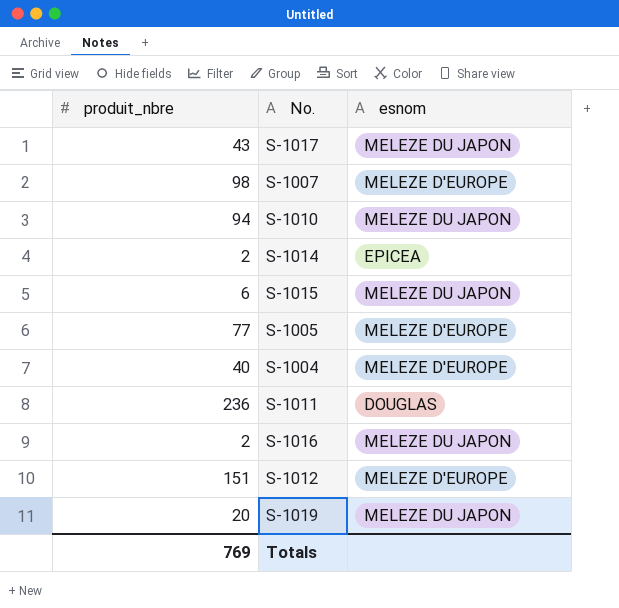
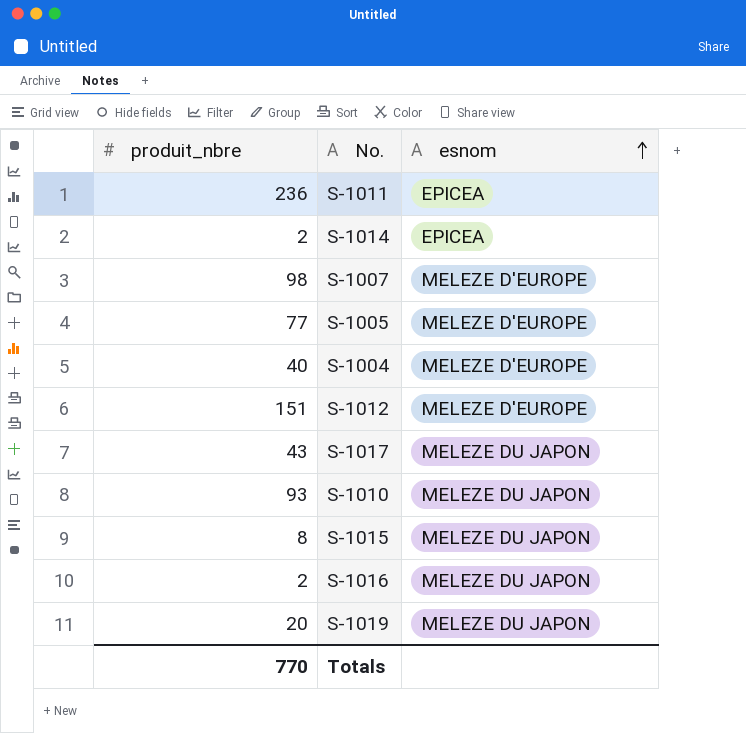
row order: none -> esnom ascending
S-1011 | esnom: DOUGLAS -> EPICEA
S-1010 | produit_nbre: 94 -> 93
S-1015 | produit_nbre: 6 -> 8
Totals | produit_nbre: 769 -> 770

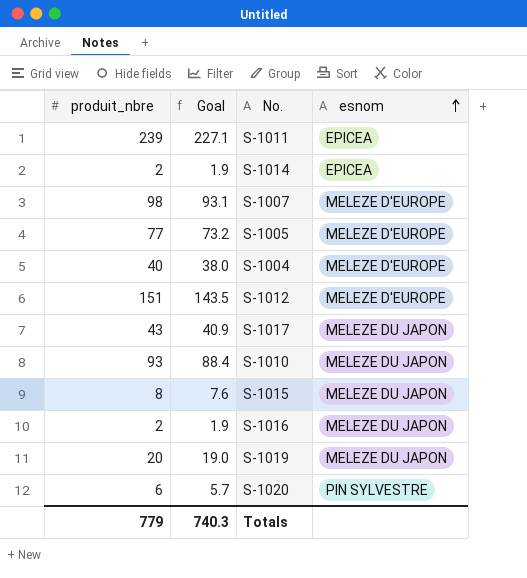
column Goal | formula: none -> [produit_nbre] * 0.95
S-1011 | produit_nbre: 236 -> 239
row S-1020: none -> 6 | 5.7 | PIN SYLVESTRE
Totals | produit_nbre: 770 -> 779

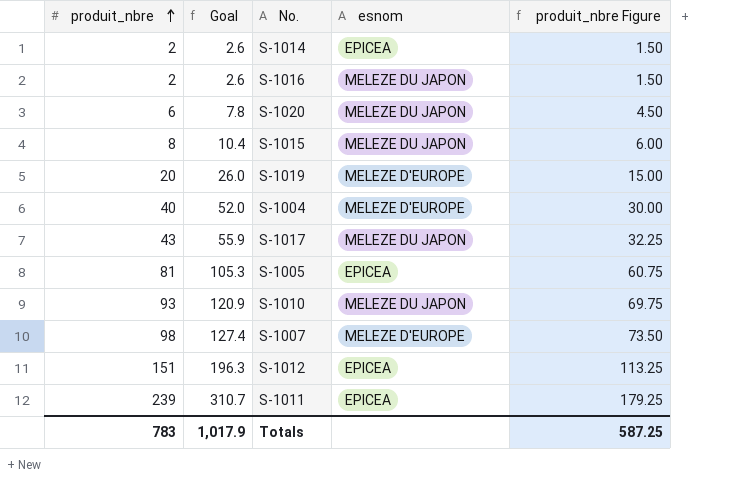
row order: esnom ascending -> produit_nbre ascending
column Goal | formula: [produit_nbre] * 0.95 -> [produit_nbre] * 1.3
column produit_nbre Figure | formula: none -> [produit_nbre] * 0.75
S-1020 | esnom: PIN SYLVESTRE -> MELEZE DU JAPON
S-1019 | esnom: MELEZE DU JAPON -> MELEZE D'EUROPE
S-1005 | produit_nbre: 77 -> 81
S-1005 | esnom: MELEZE D'EUROPE -> EPICEA
S-1012 | esnom: MELEZE D'EUROPE -> EPICEA
Totals | produit_nbre: 779 -> 783
Totals | Goal: 740.3 -> 1,017.9

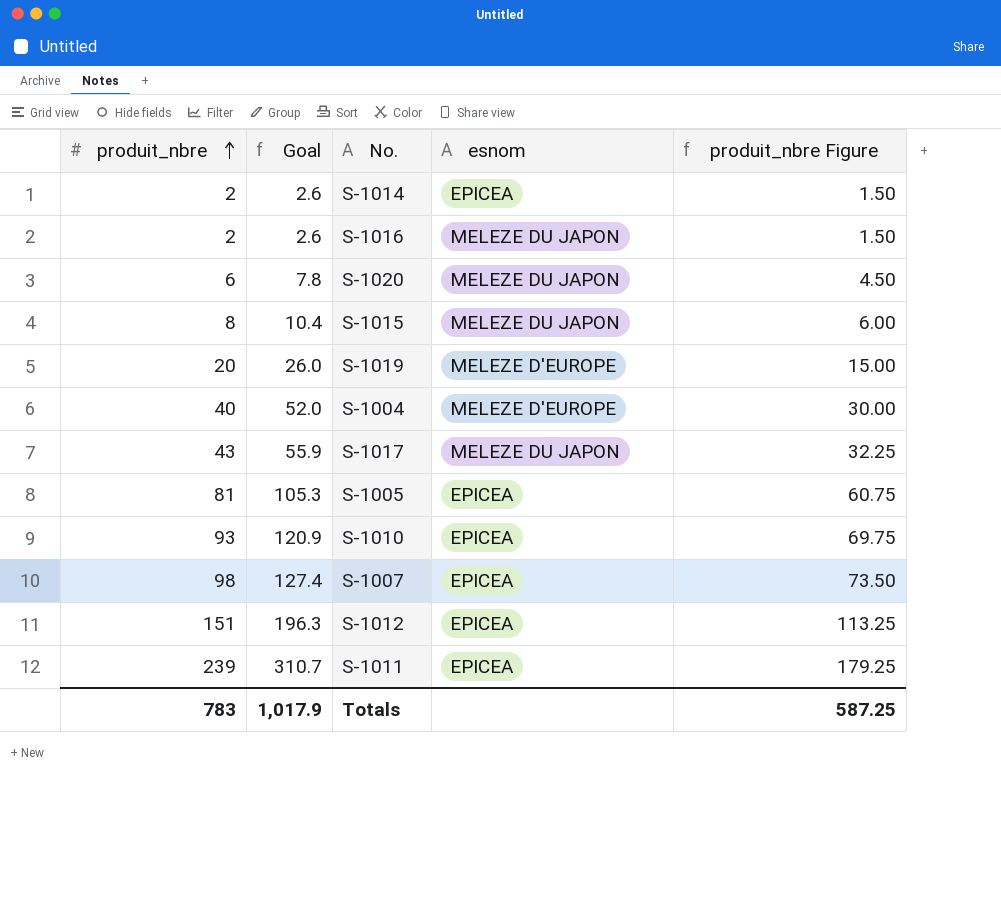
S-1010 | esnom: MELEZE DU JAPON -> EPICEA
S-1007 | esnom: MELEZE D'EUROPE -> EPICEA

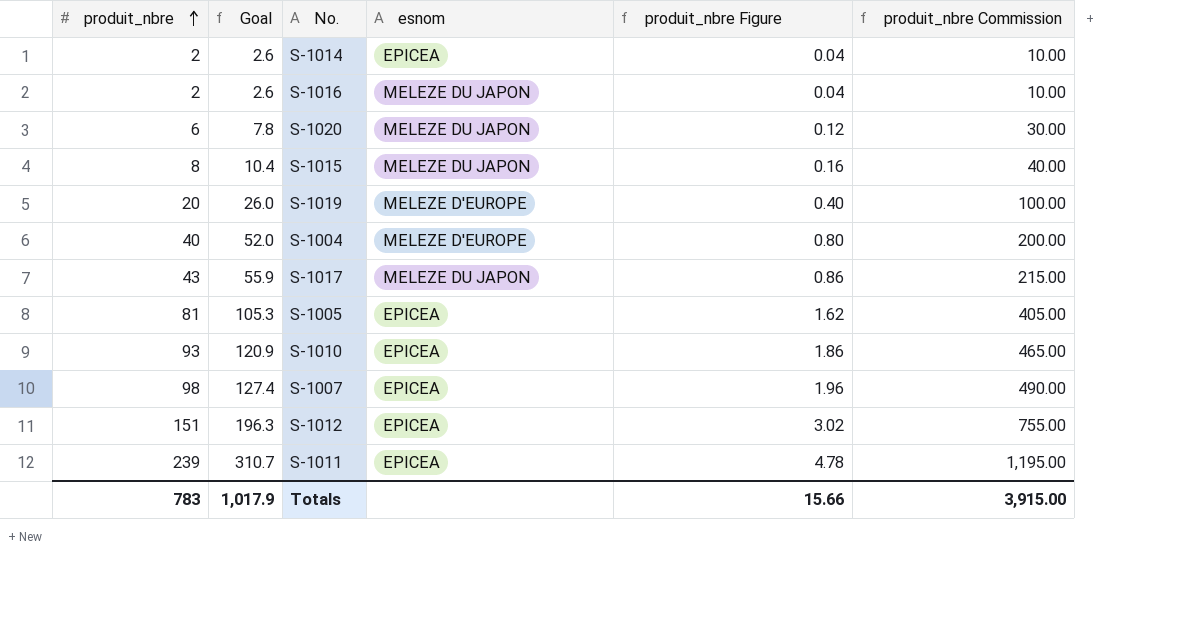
column produit_nbre Figure | formula: [produit_nbre] * 0.75 -> [produit_nbre] * 0.02
column produit_nbre Commission | formula: none -> [produit_nbre] * 5
Totals | produit_nbre Figure: 587.25 -> 15.66

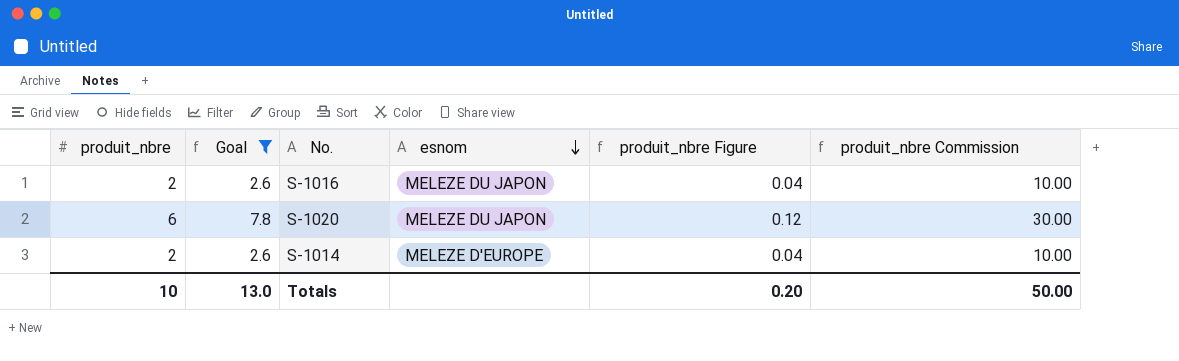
filter: none -> Goal <= 7.8
row order: produit_nbre ascending -> esnom descending
S-1014 | esnom: EPICEA -> MELEZE D'EUROPE
Totals | produit_nbre: 783 -> 10
Totals | Goal: 1,017.9 -> 13.0
Totals | produit_nbre Figure: 15.66 -> 0.20
Totals | produit_nbre Commission: 3,915.00 -> 50.00

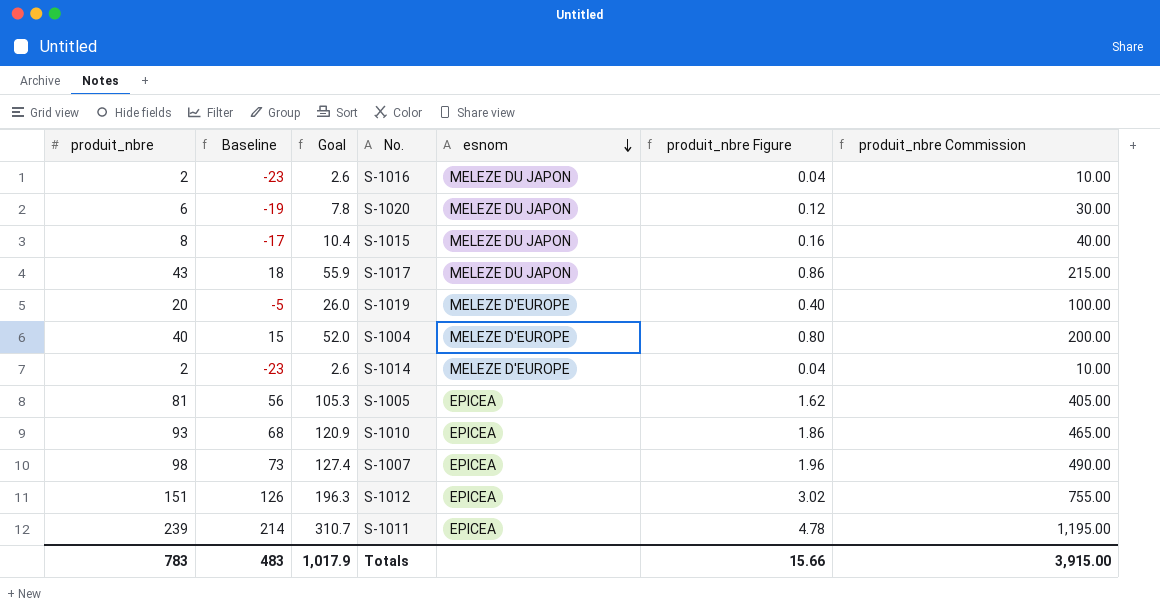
filter: Goal <= 7.8 -> none
column Baseline | formula: none -> [produit_nbre] - 25
Totals | produit_nbre: 10 -> 783
Totals | Goal: 13.0 -> 1,017.9
Totals | produit_nbre Figure: 0.20 -> 15.66
Totals | produit_nbre Commission: 50.00 -> 3,915.00

